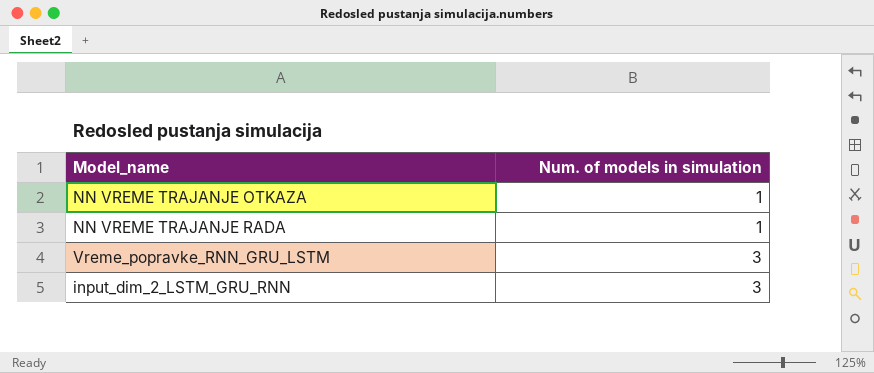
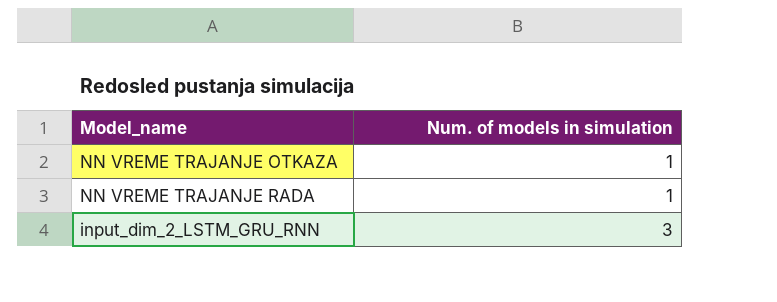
row Vreme_popravke_RNN_GRU_LSTM: 3 -> none

